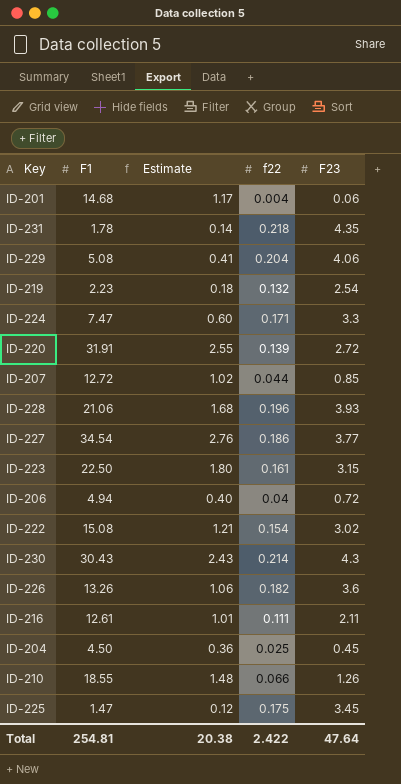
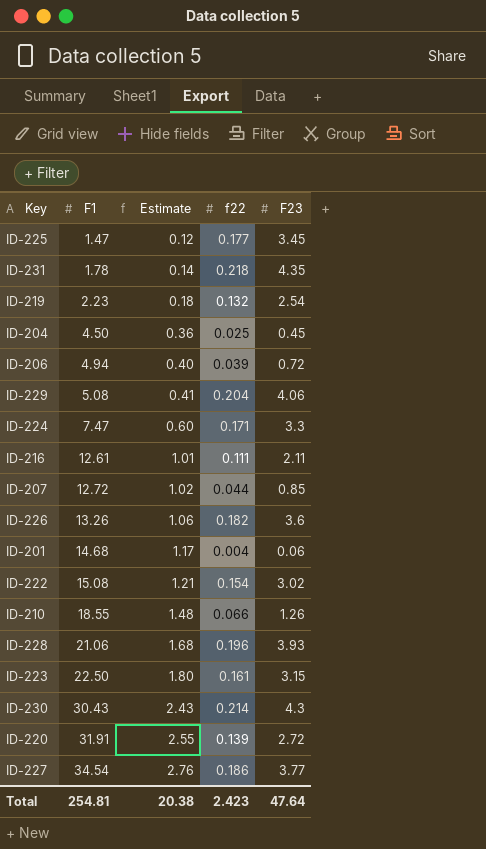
row order: none -> F1 ascending
ID-225 | f22: 0.175 -> 0.177
ID-206 | f22: 0.04 -> 0.039
Total | f22: 2.422 -> 2.423

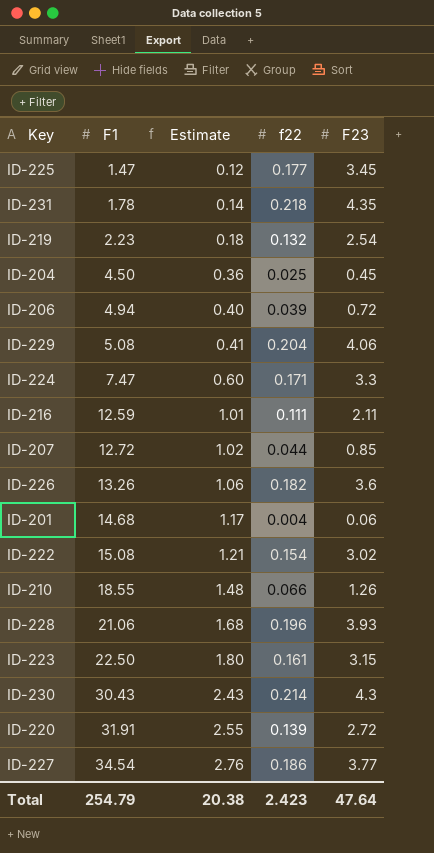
ID-216 | F1: 12.61 -> 12.59
Total | F1: 254.81 -> 254.79

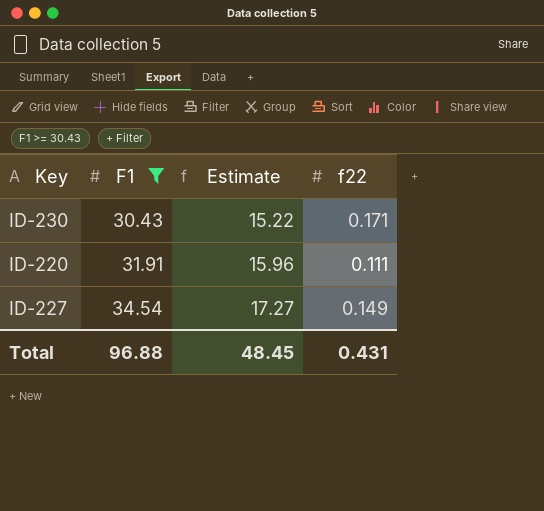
filter: none -> F1 >= 30.43
column F23 | position: 5 -> none
column Estimate | formula: [F1] * 0.08 -> [F1] * 0.5
ID-230 | f22: 0.214 -> 0.171
ID-220 | f22: 0.139 -> 0.111
ID-227 | f22: 0.186 -> 0.149
Total | F1: 254.79 -> 96.88
Total | Estimate: 20.38 -> 48.45
Total | f22: 2.423 -> 0.431

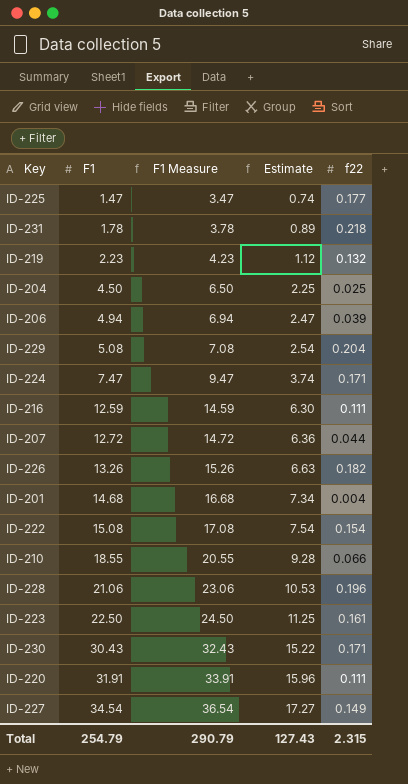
filter: F1 >= 30.43 -> none
column F1 Measure | formula: none -> [F1] + 2
Total | F1: 96.88 -> 254.79
Total | Estimate: 48.45 -> 127.43
Total | f22: 0.431 -> 2.315

